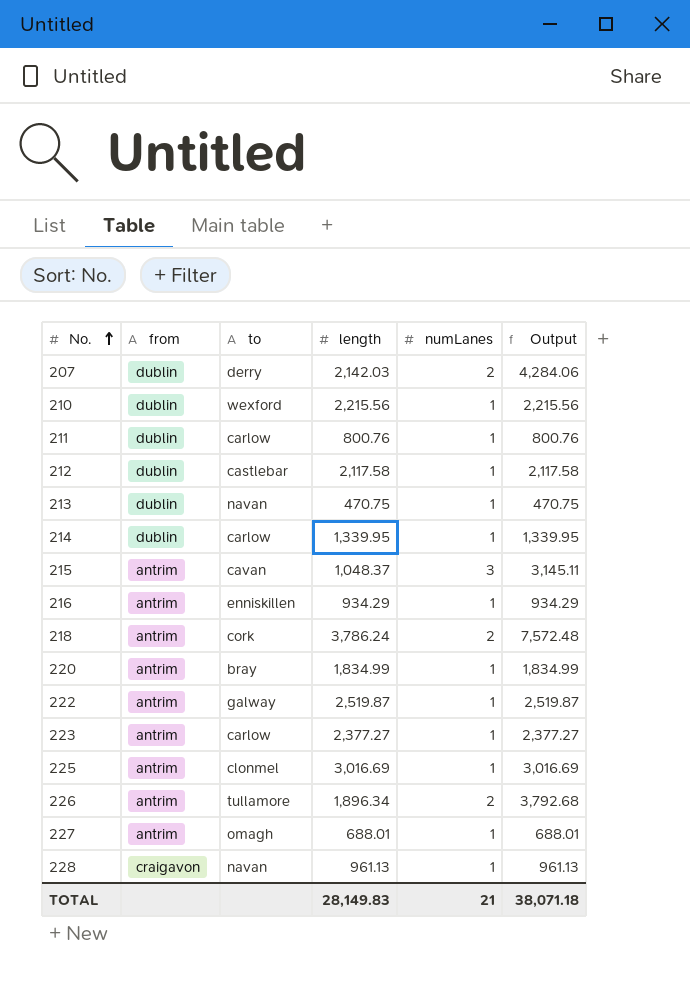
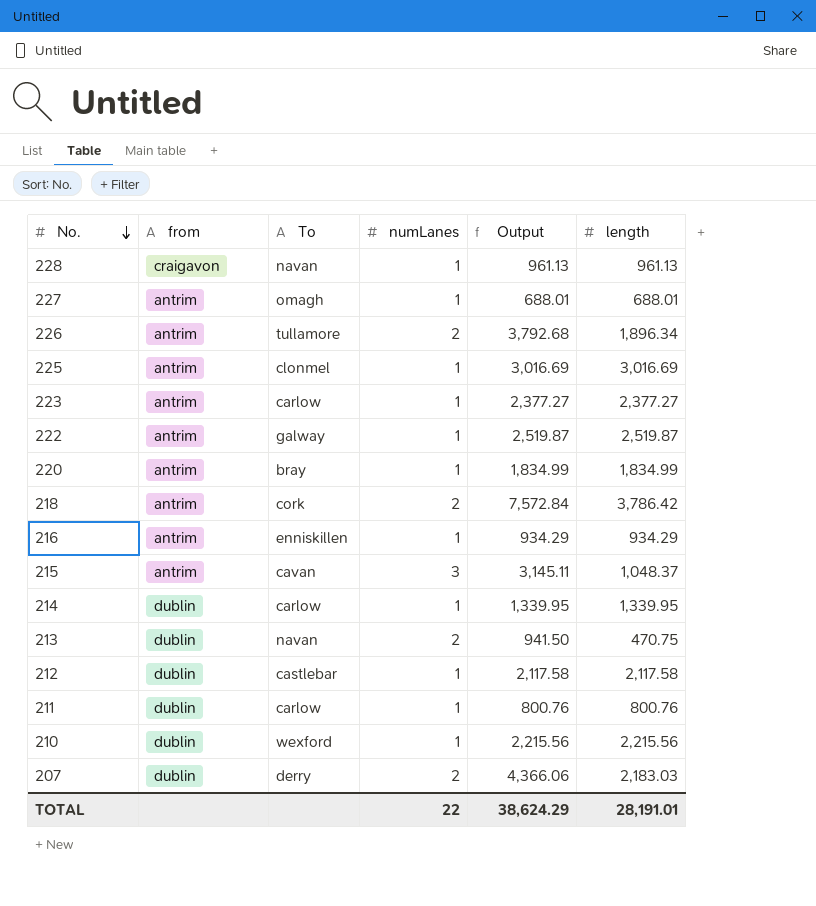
row order: No. ascending -> No. descending
column name: to -> To
column length | position: 4 -> 6
218 | Output: 7,572.48 -> 7,572.84
218 | length: 3,786.24 -> 3,786.42
213 | numLanes: 1 -> 2
213 | Output: 470.75 -> 941.50
207 | Output: 4,284.06 -> 4,366.06
207 | length: 2,142.03 -> 2,183.03
TOTAL | numLanes: 21 -> 22
TOTAL | Output: 38,071.18 -> 38,624.29
TOTAL | length: 28,149.83 -> 28,191.01

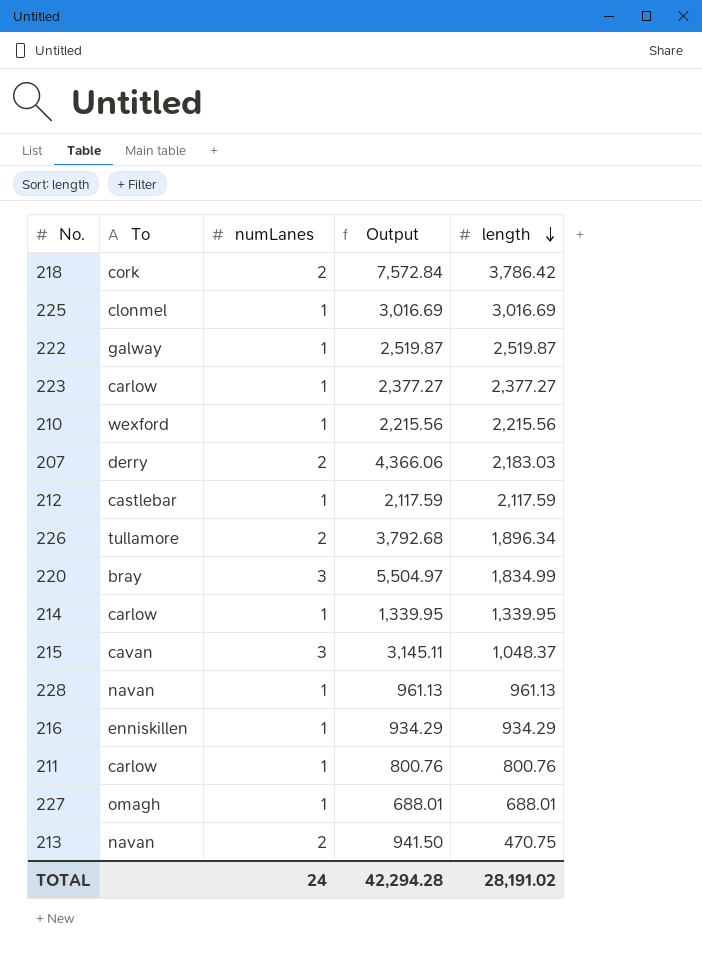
row order: No. descending -> length descending
column from | position: 2 -> none
212 | Output: 2,117.58 -> 2,117.59
212 | length: 2,117.58 -> 2,117.59
220 | numLanes: 1 -> 3
220 | Output: 1,834.99 -> 5,504.97
TOTAL | numLanes: 22 -> 24
TOTAL | Output: 38,624.29 -> 42,294.28
TOTAL | length: 28,191.01 -> 28,191.02

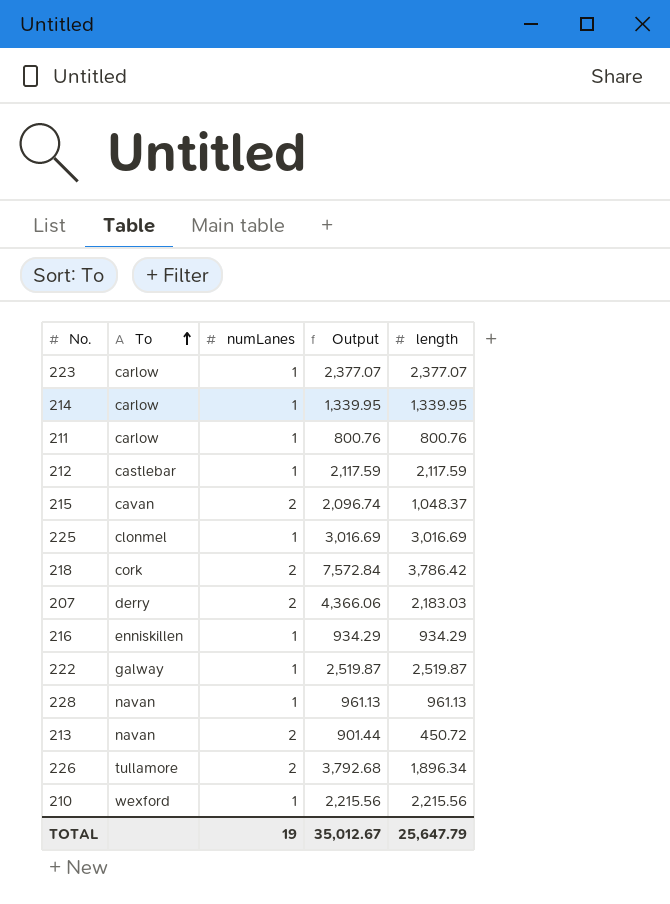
row order: length descending -> To ascending
row 220: bray | 3 | 5,504.97 | 1,834.99 -> none
row 227: omagh | 1 | 688.01 | 688.01 -> none
223 | Output: 2,377.27 -> 2,377.07
223 | length: 2,377.27 -> 2,377.07
215 | numLanes: 3 -> 2
215 | Output: 3,145.11 -> 2,096.74
213 | Output: 941.50 -> 901.44
213 | length: 470.75 -> 450.72
TOTAL | numLanes: 24 -> 19
TOTAL | Output: 42,294.28 -> 35,012.67
TOTAL | length: 28,191.02 -> 25,647.79

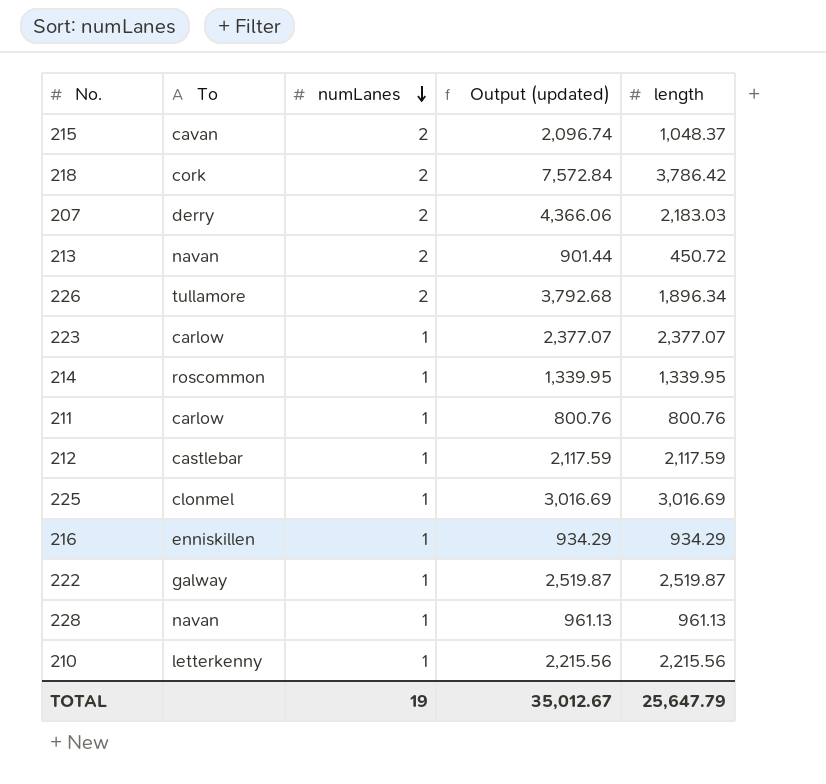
row order: To ascending -> numLanes descending
column name: Output -> Output (updated)
214 | To: carlow -> roscommon
210 | To: wexford -> letterkenny

